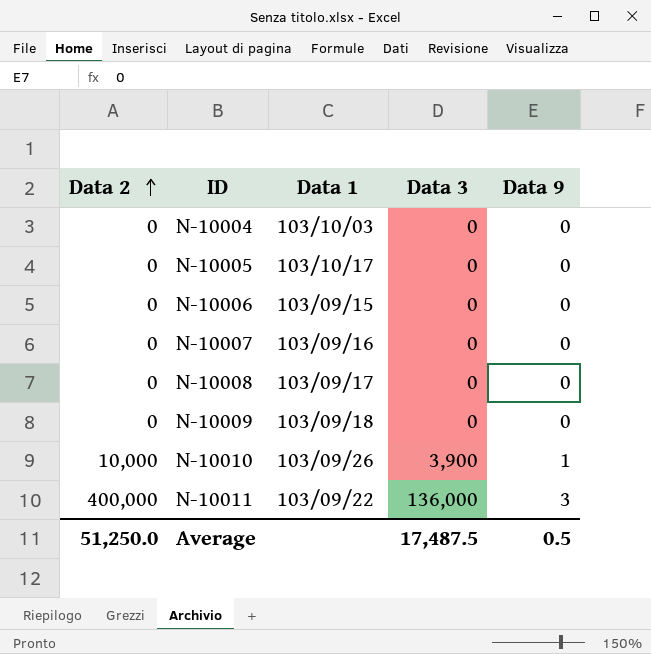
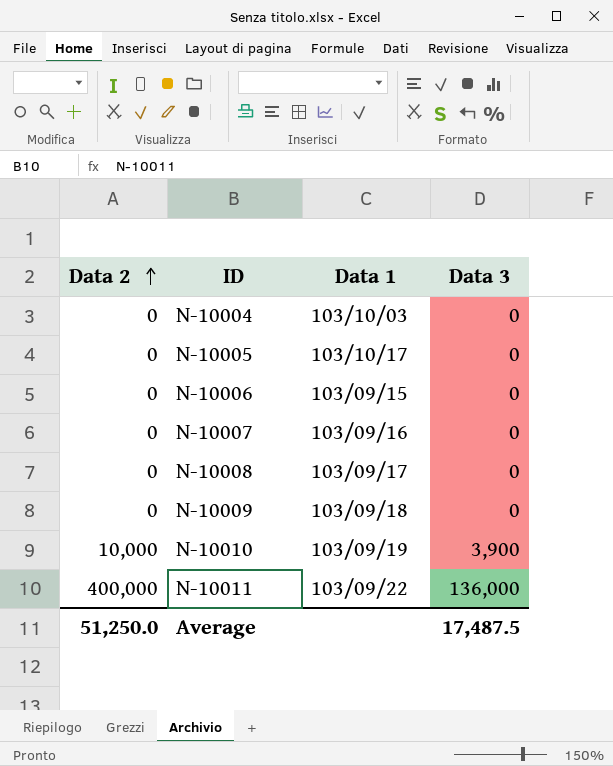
column Data 9 | position: 5 -> none
N-10010 | Data 1: 103/09/26 -> 103/09/19

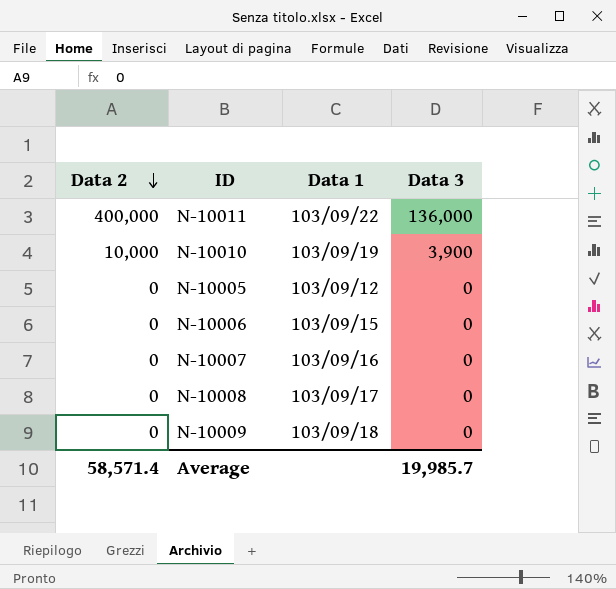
row order: Data 2 ascending -> Data 2 descending
row N-10004: 0 | 103/10/03 | 0 -> none
N-10005 | Data 1: 103/10/17 -> 103/09/12
Average | Data 2: 51,250.0 -> 58,571.4
Average | Data 3: 17,487.5 -> 19,985.7

